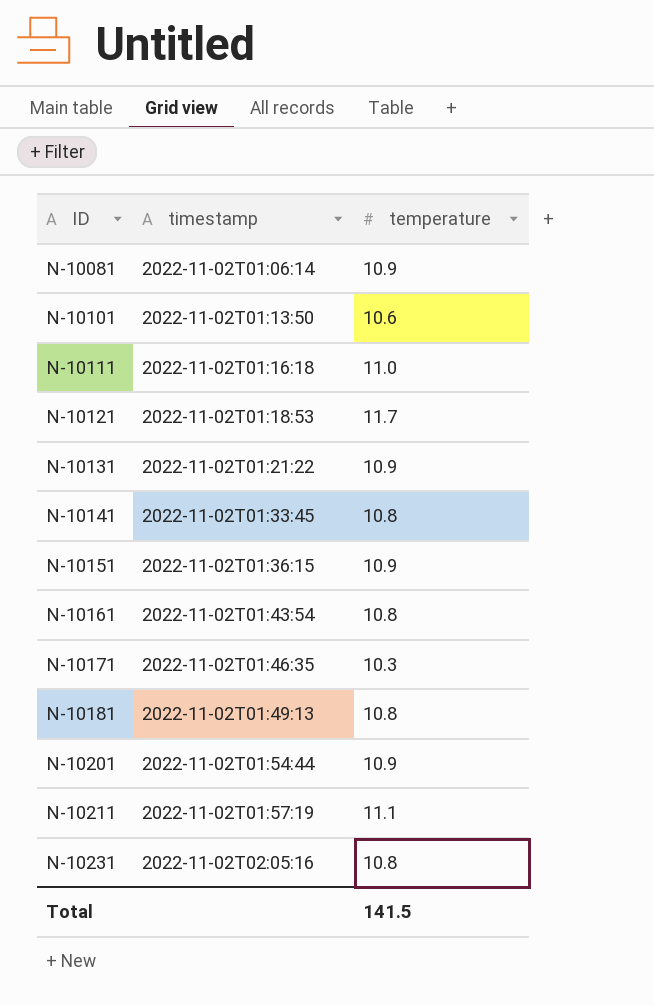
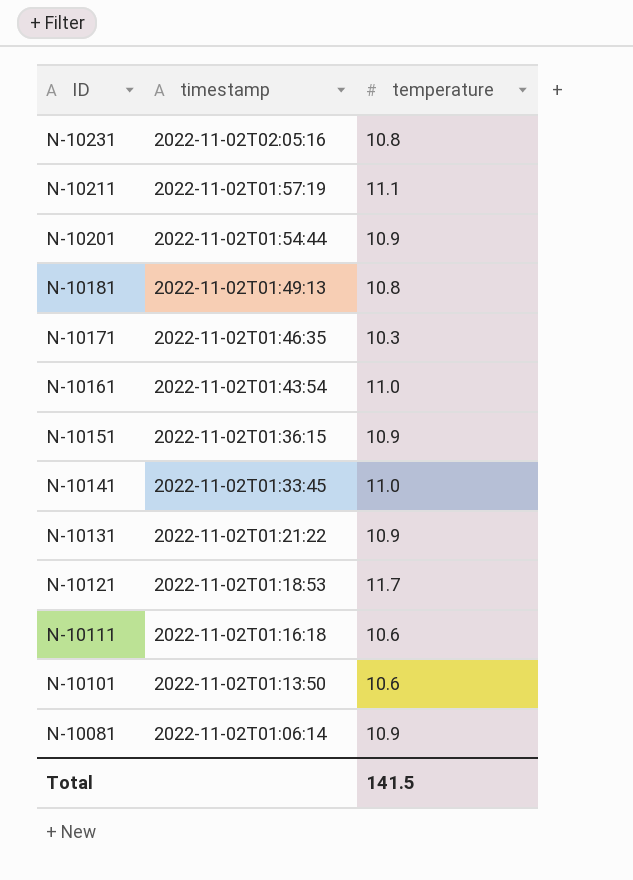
row order: ID ascending -> ID descending
N-10161 | temperature: 10.8 -> 11.0
N-10141 | temperature: 10.8 -> 11.0
N-10111 | temperature: 11.0 -> 10.6

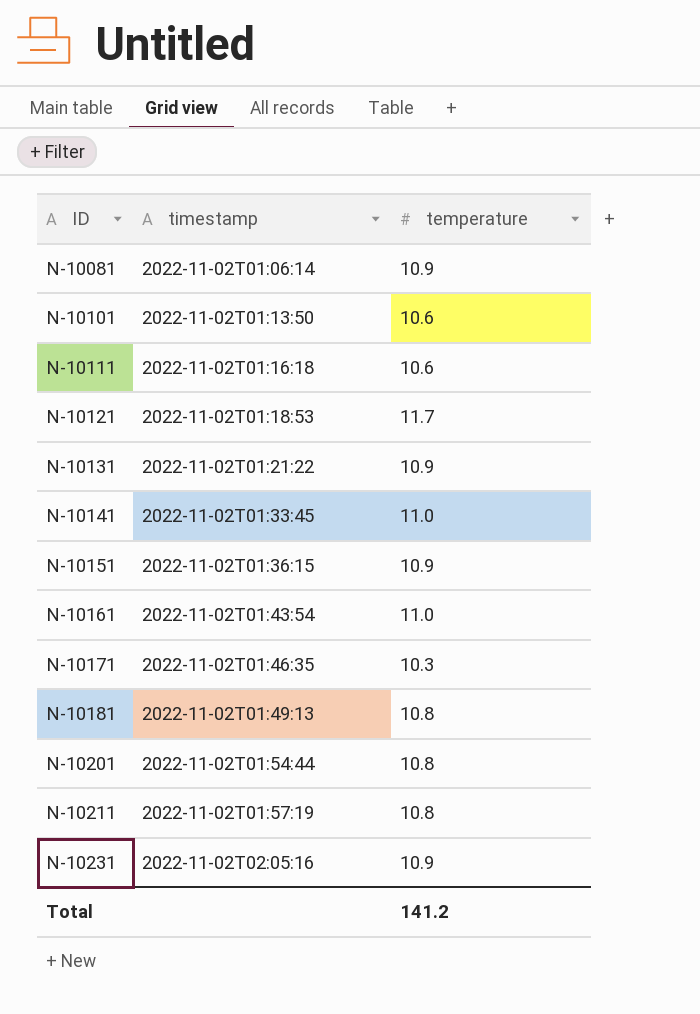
row order: ID descending -> ID ascending
N-10201 | temperature: 10.9 -> 10.8
N-10211 | temperature: 11.1 -> 10.8
N-10231 | temperature: 10.8 -> 10.9
Total | temperature: 141.5 -> 141.2

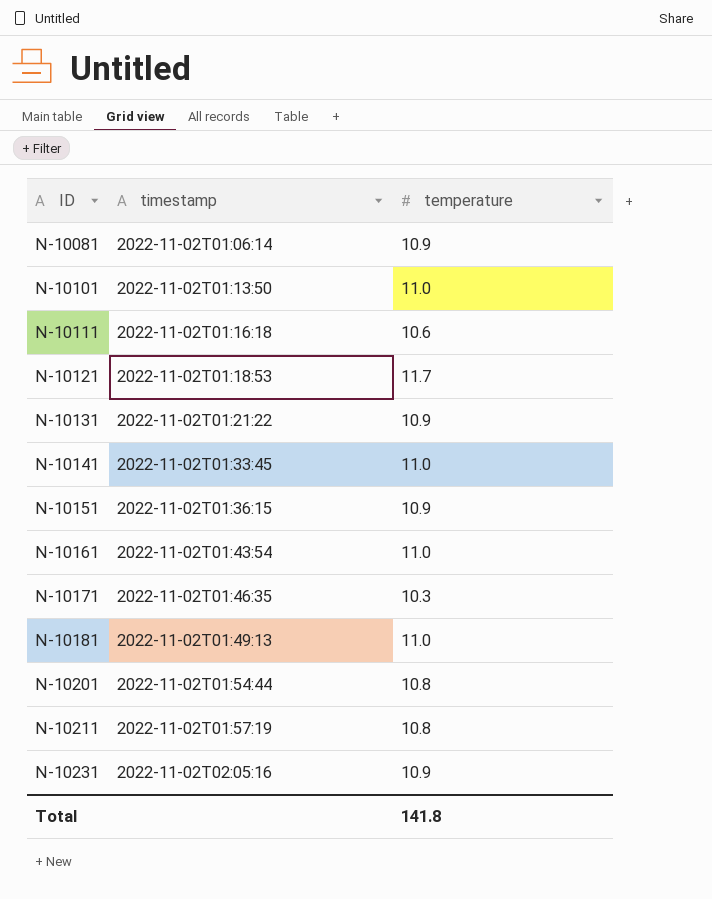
N-10101 | temperature: 10.6 -> 11.0
N-10181 | temperature: 10.8 -> 11.0
Total | temperature: 141.2 -> 141.8

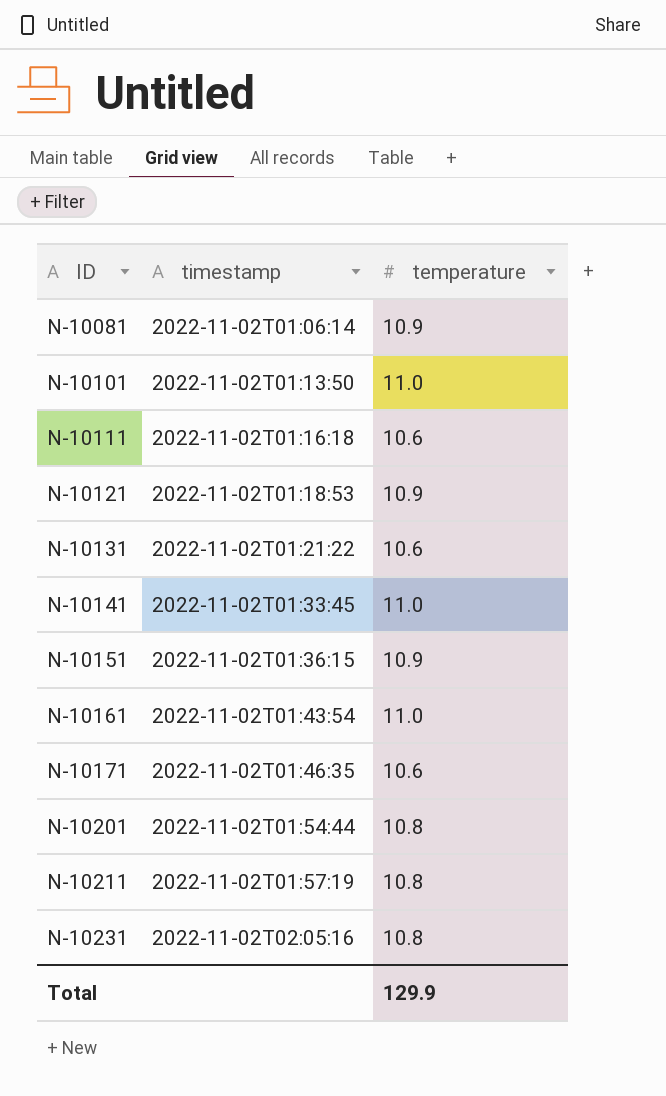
row N-10181: 2022-11-02T01:49:13 | 11.0 -> none
N-10121 | temperature: 11.7 -> 10.9
N-10131 | temperature: 10.9 -> 10.6
N-10171 | temperature: 10.3 -> 10.6
N-10231 | temperature: 10.9 -> 10.8
Total | temperature: 141.8 -> 129.9

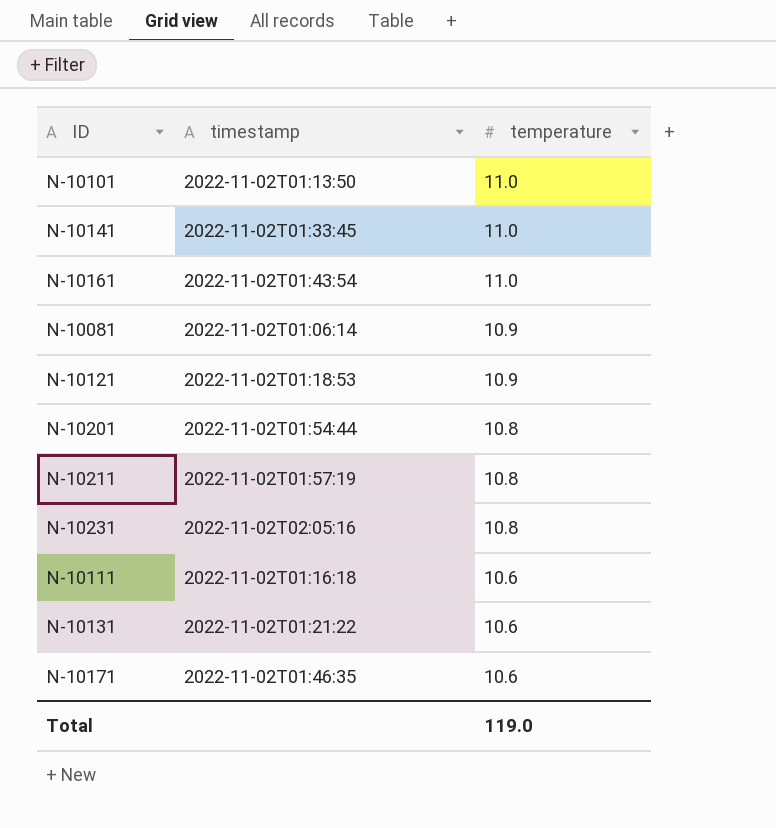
row order: ID ascending -> temperature descending
row N-10151: 2022-11-02T01:36:15 | 10.9 -> none
Total | temperature: 129.9 -> 119.0

